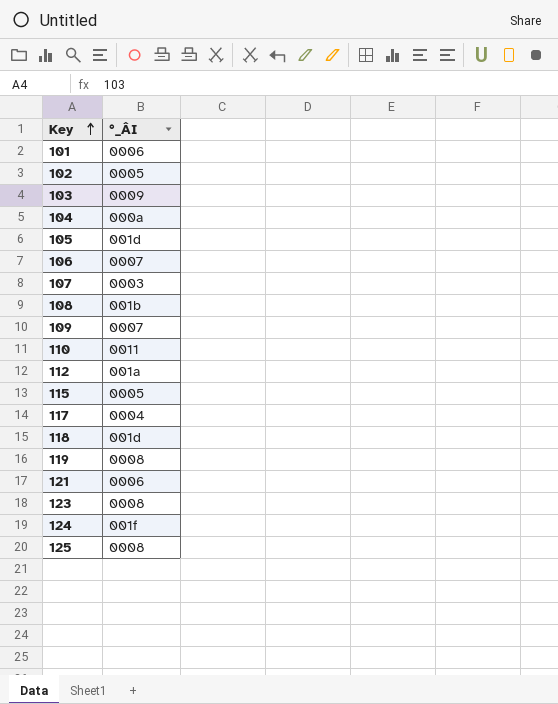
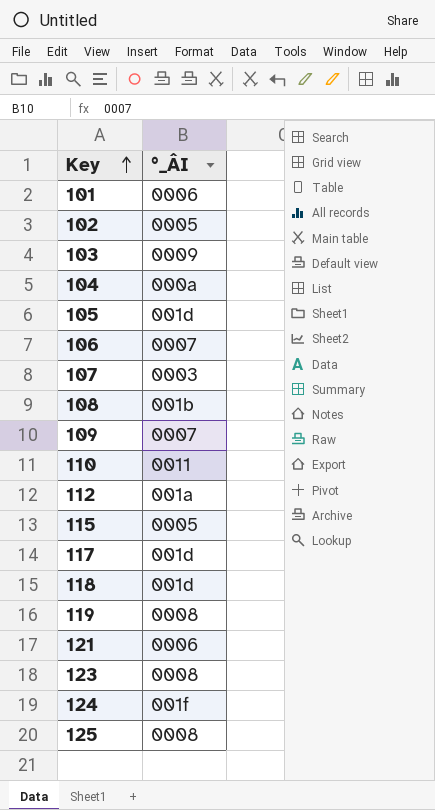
117 | °_ÂI: 0004 -> 001d

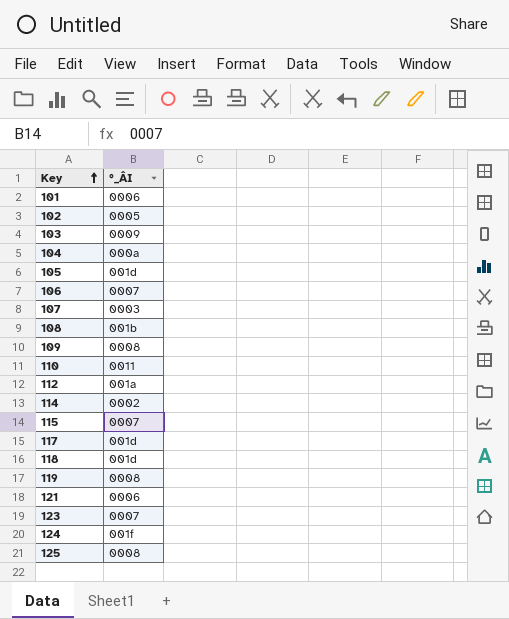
109 | °_ÂI: 0007 -> 0008
row 114: none -> 0002
115 | °_ÂI: 0005 -> 0007
123 | °_ÂI: 0008 -> 0007

